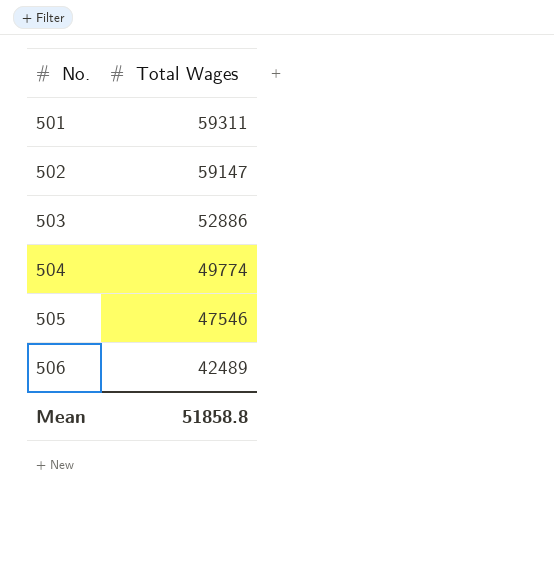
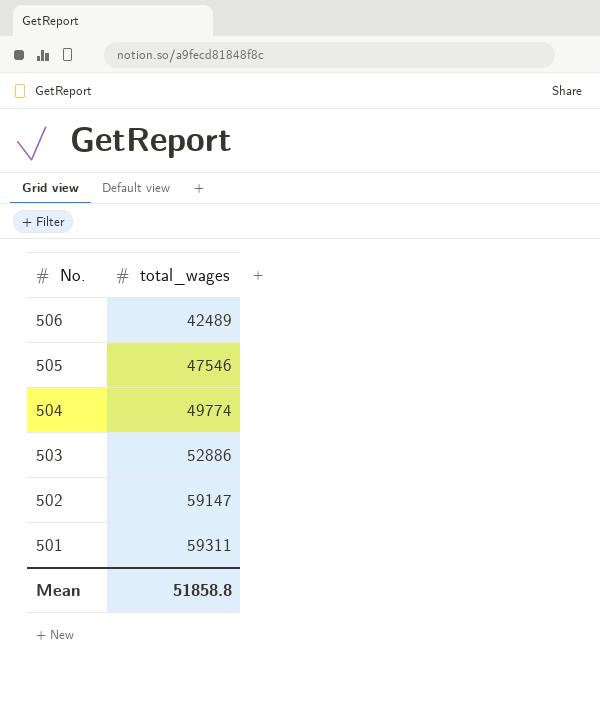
row order: No. ascending -> No. descending
column name: Total Wages -> total_wages

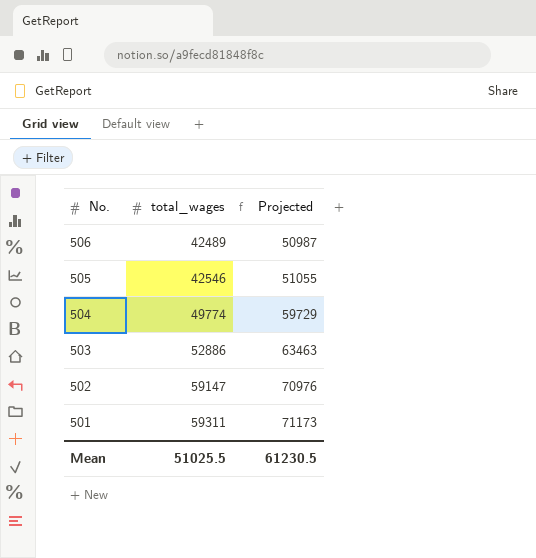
column Projected | formula: none -> [total_wages] * 1.2
505 | total_wages: 47546 -> 42546
Mean | total_wages: 51858.8 -> 51025.5

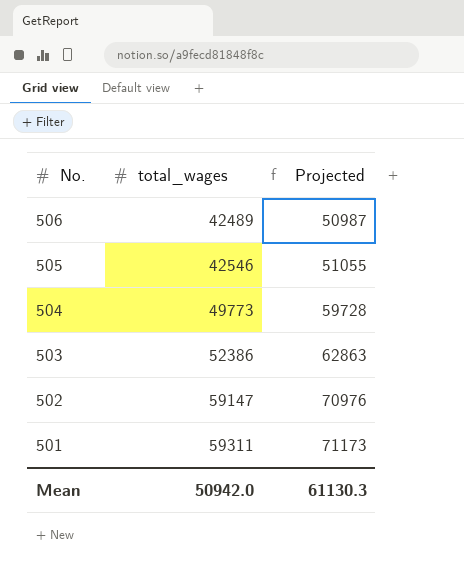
504 | total_wages: 49774 -> 49773
504 | Projected: 59729 -> 59728
503 | total_wages: 52886 -> 52386
503 | Projected: 63463 -> 62863
Mean | total_wages: 51025.5 -> 50942.0
Mean | Projected: 61230.5 -> 61130.3

